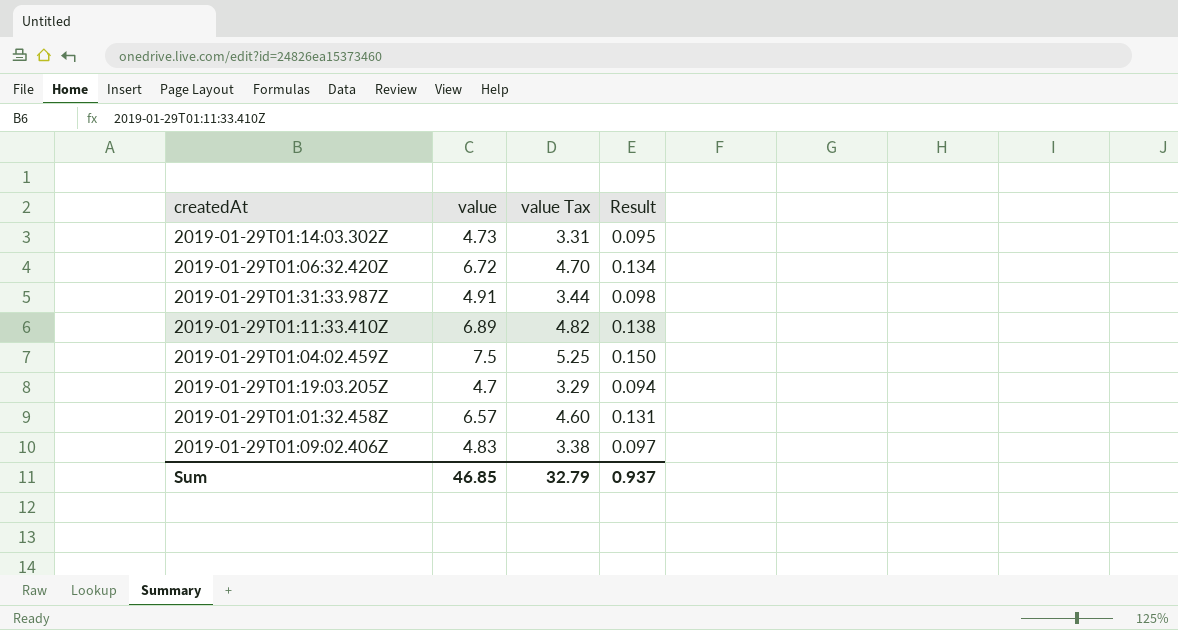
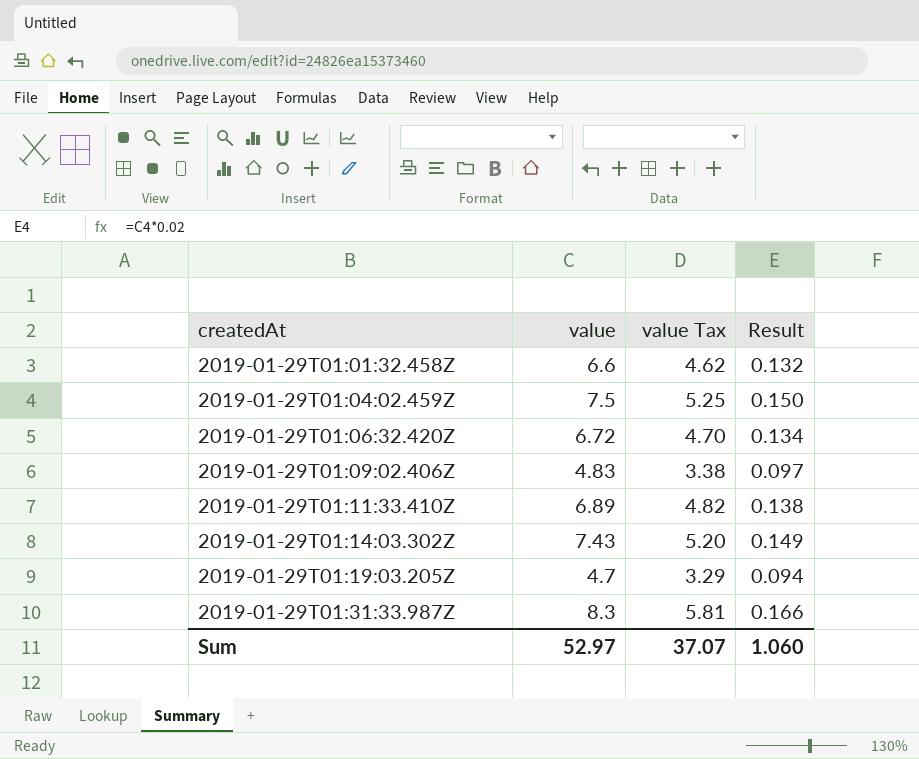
row order: none -> createdAt ascending
2019-01-29T01:01:32.458Z | value: 6.57 -> 6.6
2019-01-29T01:01:32.458Z | value Tax: 4.60 -> 4.62
2019-01-29T01:01:32.458Z | Result: 0.131 -> 0.132
2019-01-29T01:14:03.302Z | value: 4.73 -> 7.43
2019-01-29T01:14:03.302Z | value Tax: 3.31 -> 5.20
2019-01-29T01:14:03.302Z | Result: 0.095 -> 0.149
2019-01-29T01:31:33.987Z | value: 4.91 -> 8.3
2019-01-29T01:31:33.987Z | value Tax: 3.44 -> 5.81
2019-01-29T01:31:33.987Z | Result: 0.098 -> 0.166
Sum | value: 46.85 -> 52.97
Sum | value Tax: 32.79 -> 37.07
Sum | Result: 0.937 -> 1.060

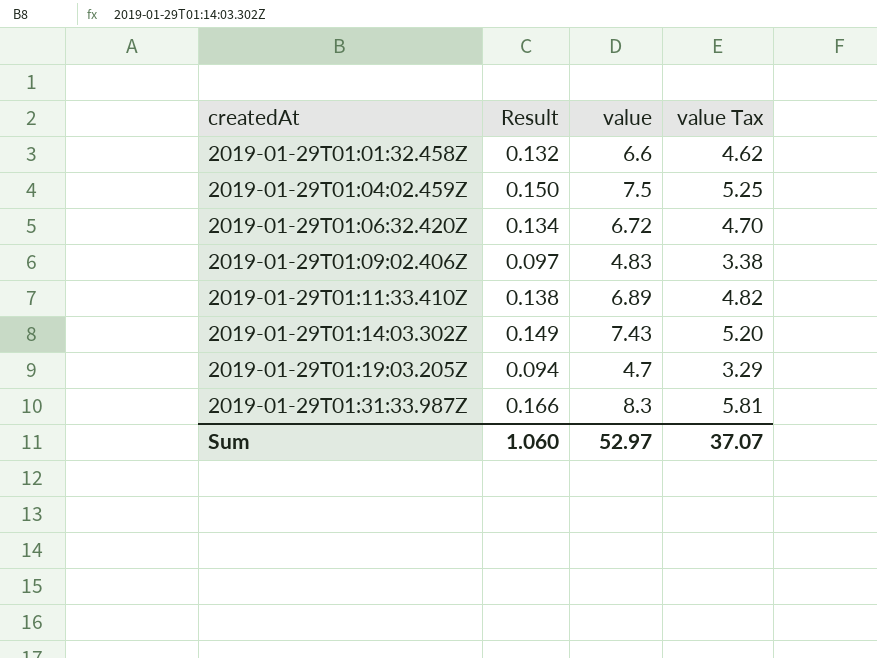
column Result | position: 4 -> 2

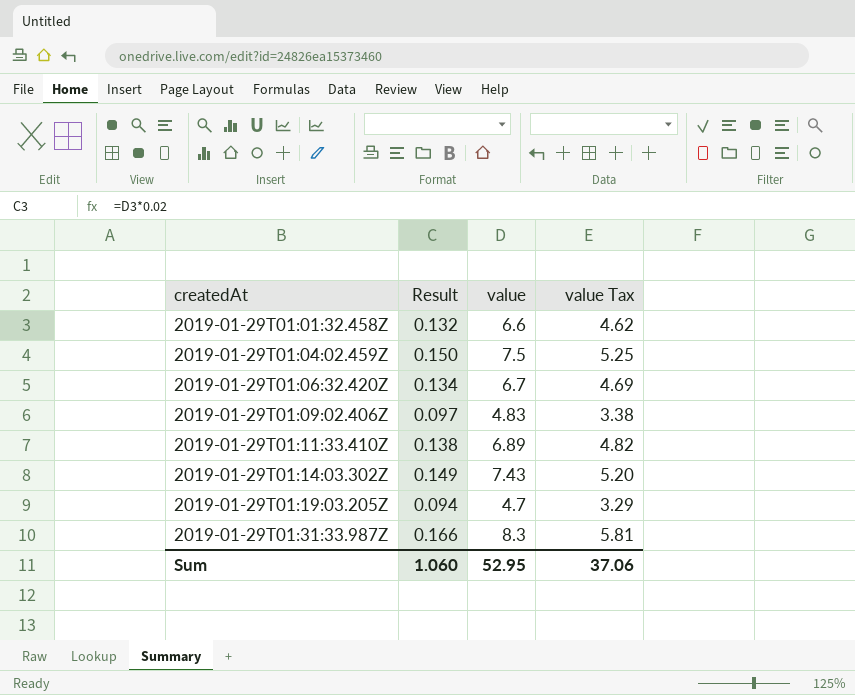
2019-01-29T01:06:32.420Z | value: 6.72 -> 6.7
2019-01-29T01:06:32.420Z | value Tax: 4.70 -> 4.69
Sum | value: 52.97 -> 52.95
Sum | value Tax: 37.07 -> 37.06

